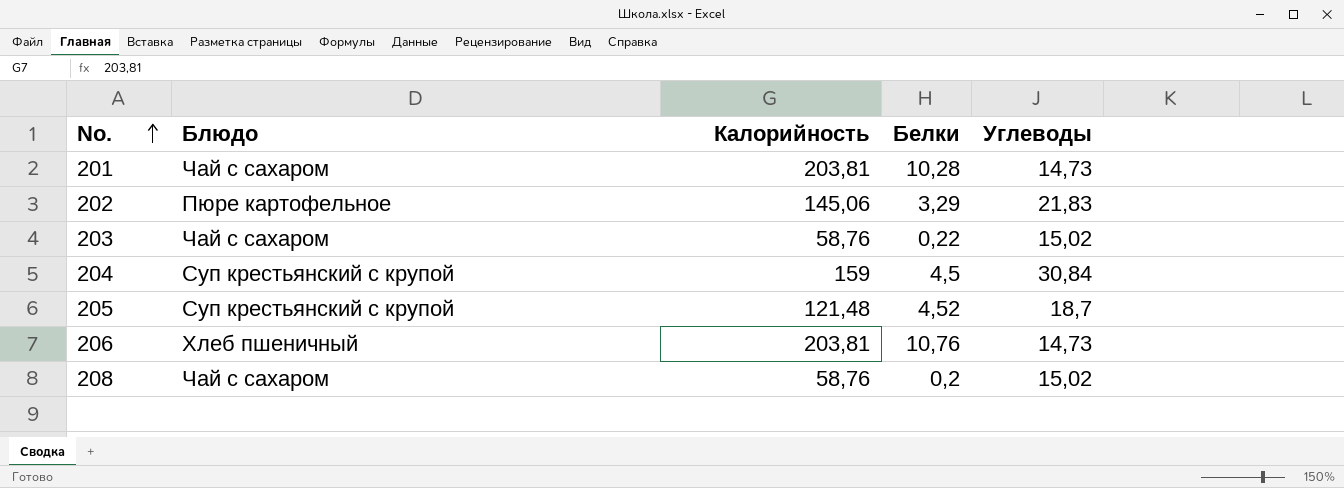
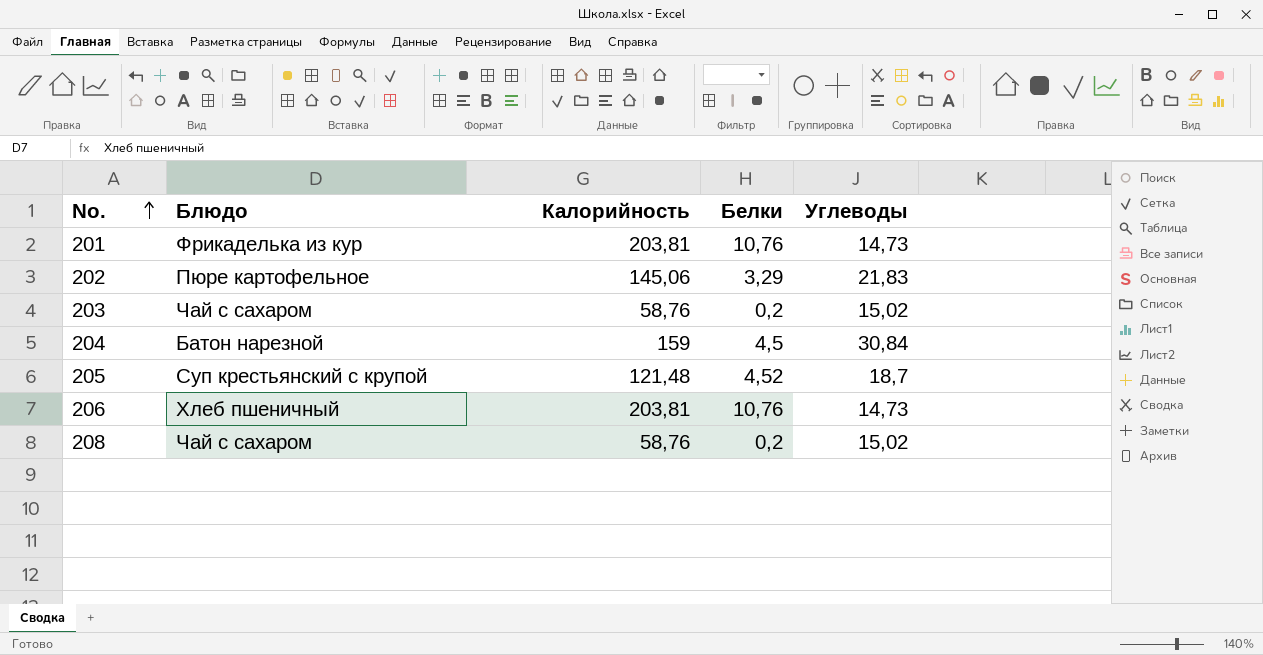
201 | Блюдо: Чай с сахаром -> Фрикаделька из кур
201 | Белки: 10,28 -> 10,76
203 | Белки: 0,22 -> 0,2
204 | Блюдо: Суп крестьянский с крупой -> Батон нарезной

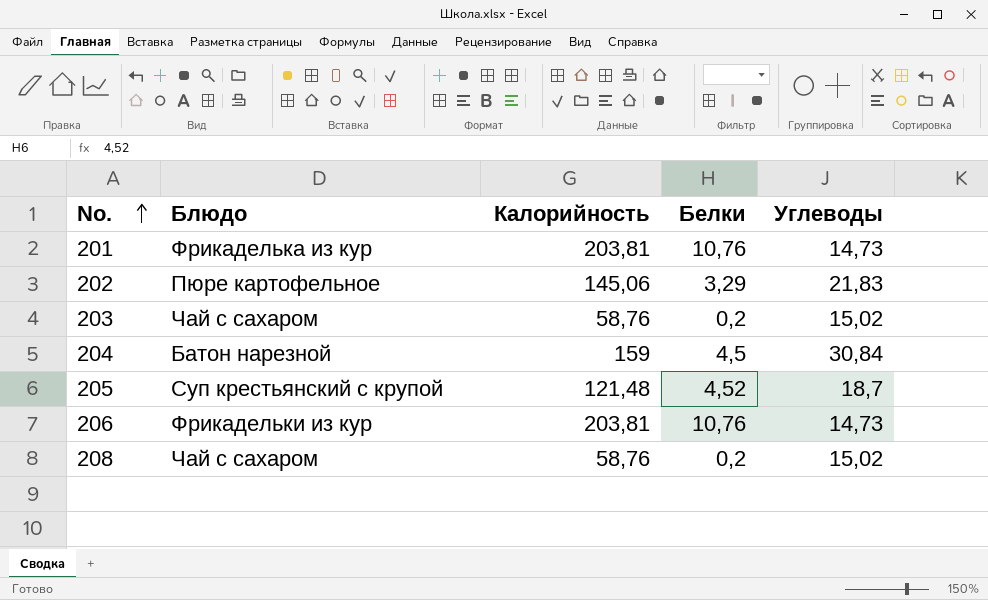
206 | Блюдо: Хлеб пшеничный -> Фрикадельки из кур

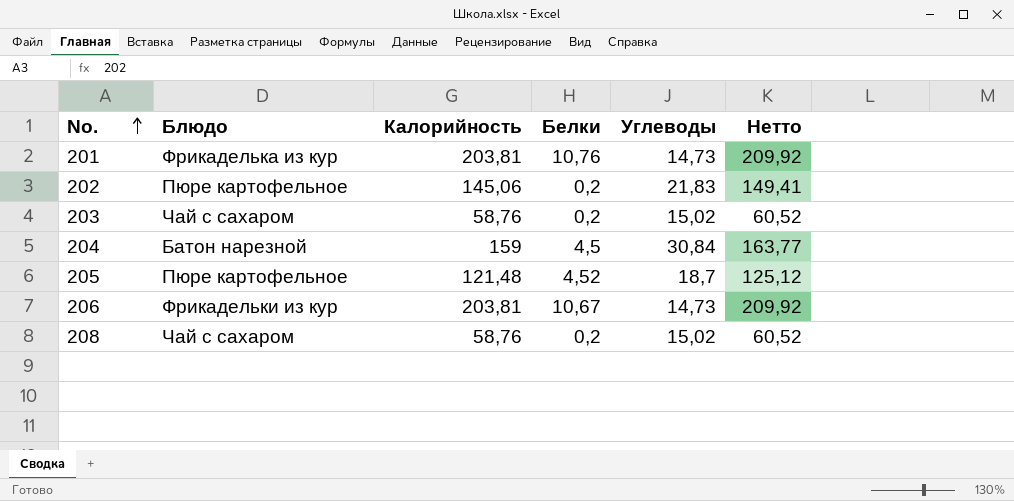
column Нетто | formula: none -> [Калорийность] * 1,03
202 | Белки: 3,29 -> 0,2
205 | Блюдо: Суп крестьянский с крупой -> Пюре картофельное
206 | Белки: 10,76 -> 10,67

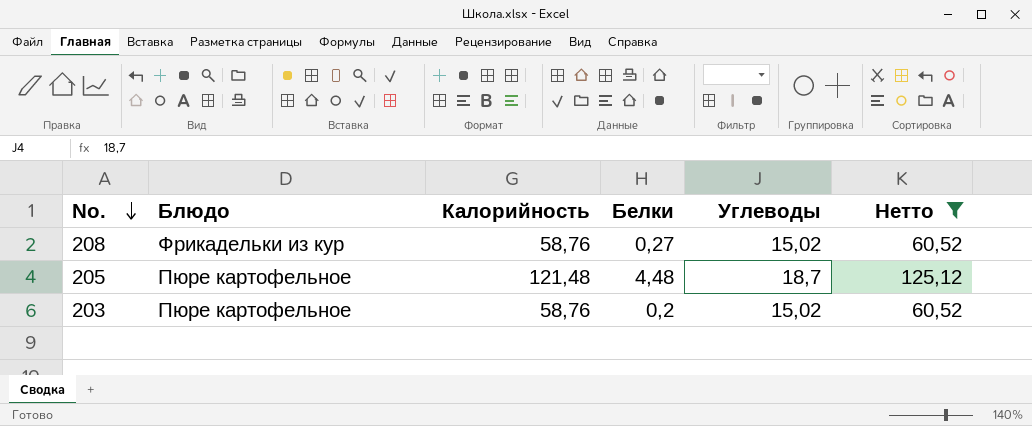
filter: none -> Нетто <= 125,12
row order: No. ascending -> No. descending
208 | Блюдо: Чай с сахаром -> Фрикадельки из кур
208 | Белки: 0,2 -> 0,27
205 | Белки: 4,52 -> 4,48
203 | Блюдо: Чай с сахаром -> Пюре картофельное

